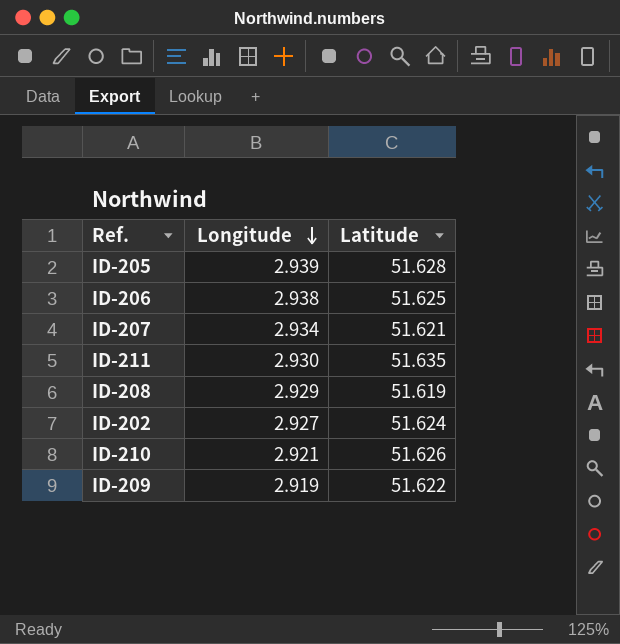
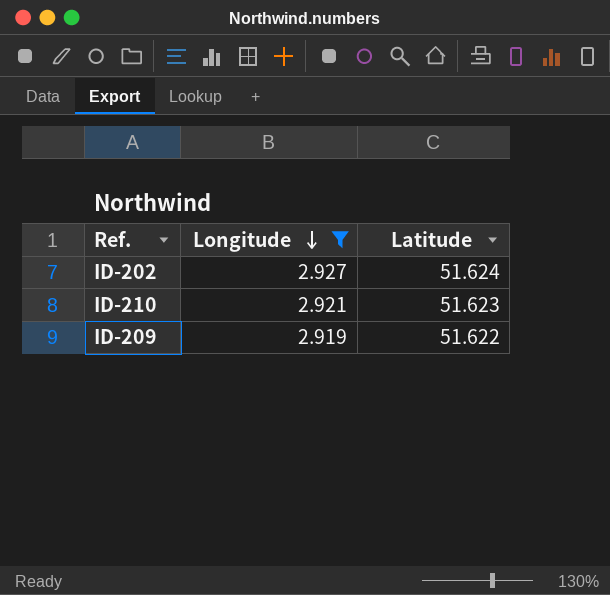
filter: none -> Longitude <= 2.927
ID-210 | Latitude: 51.626 -> 51.623

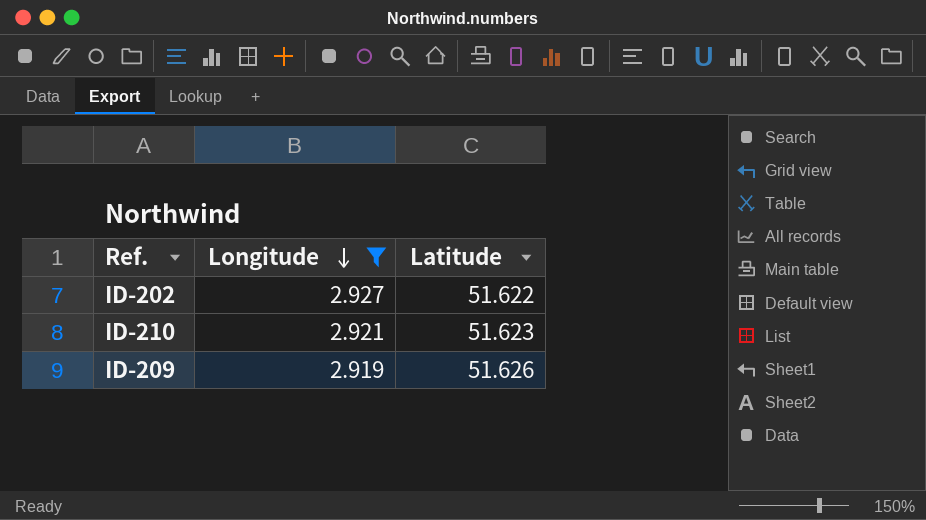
ID-202 | Latitude: 51.624 -> 51.622
ID-209 | Latitude: 51.622 -> 51.626

